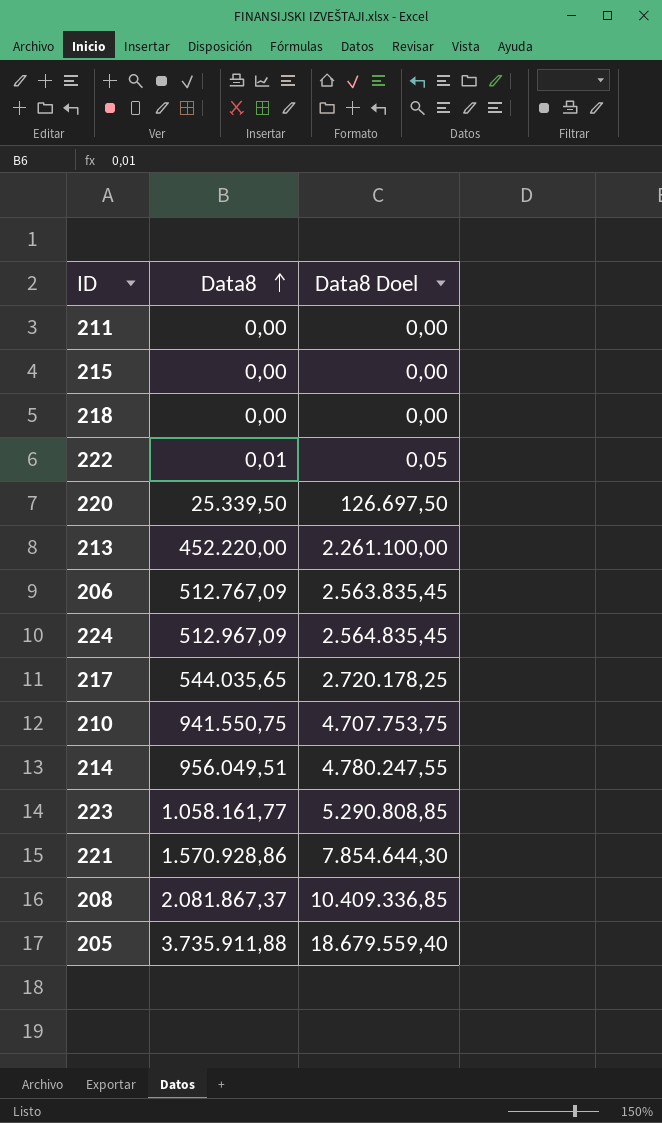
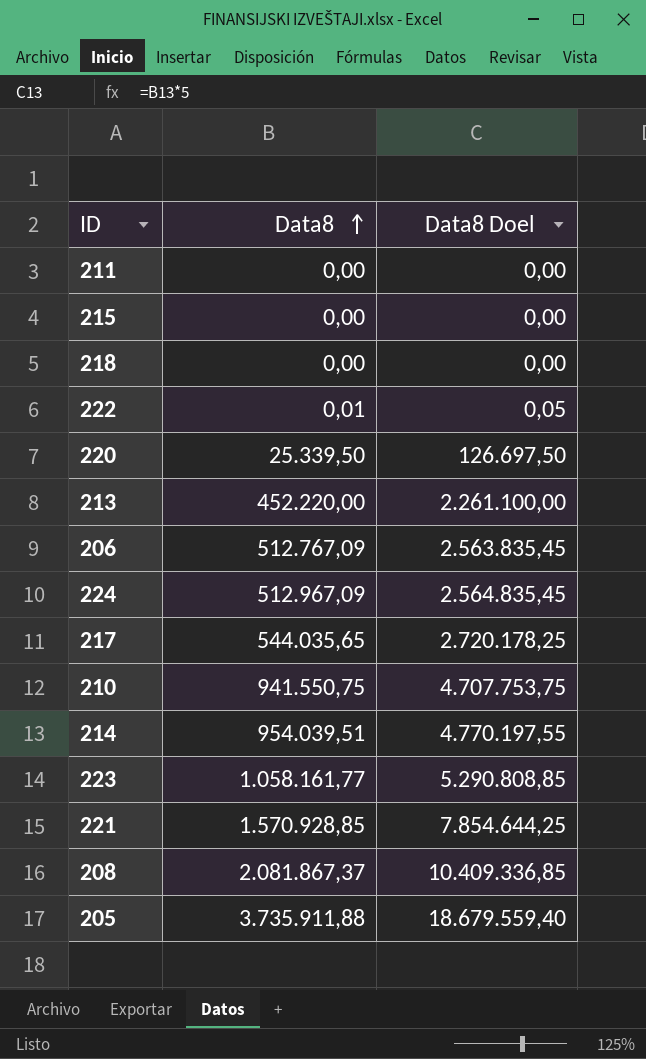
214 | Data8: 956.049,51 -> 954.039,51
214 | Data8 Doel: 4.780.247,55 -> 4.770.197,55
221 | Data8: 1.570.928,86 -> 1.570.928,85
221 | Data8 Doel: 7.854.644,30 -> 7.854.644,25

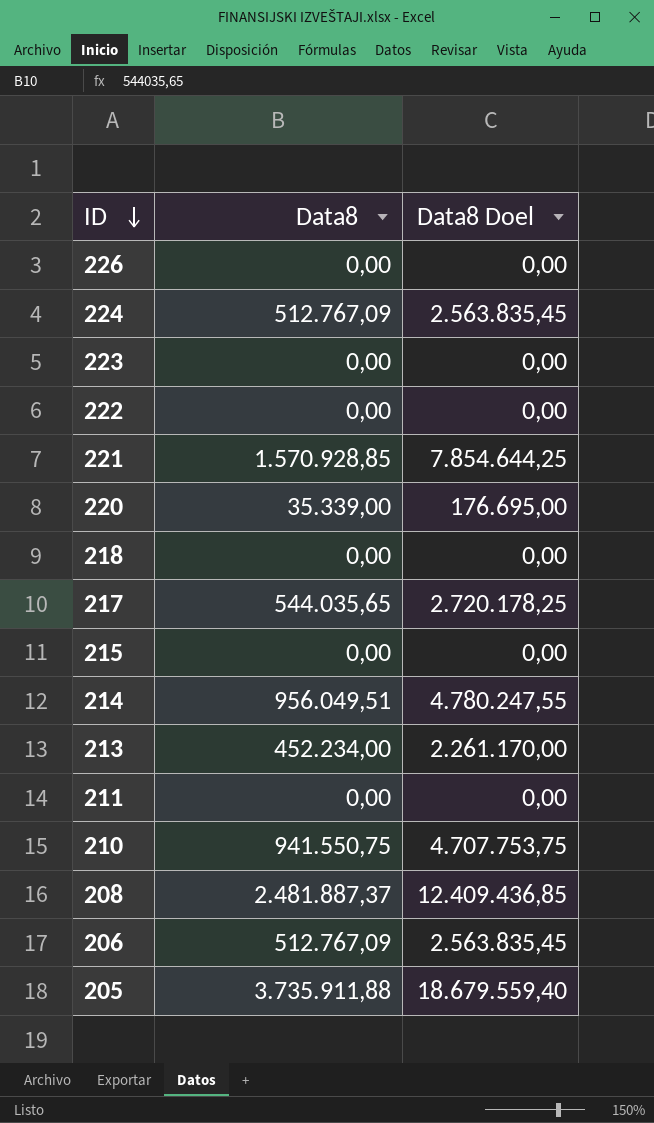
row order: Data8 ascending -> ID descending
row 226: none -> 0,00 | 0,00
224 | Data8: 512.967,09 -> 512.767,09
224 | Data8 Doel: 2.564.835,45 -> 2.563.835,45
223 | Data8: 1.058.161,77 -> 0,00
223 | Data8 Doel: 5.290.808,85 -> 0,00
222 | Data8: 0,01 -> 0,00
222 | Data8 Doel: 0,05 -> 0,00
220 | Data8: 25.339,50 -> 35.339,00
220 | Data8 Doel: 126.697,50 -> 176.695,00
214 | Data8: 954.039,51 -> 956.049,51
214 | Data8 Doel: 4.770.197,55 -> 4.780.247,55
213 | Data8: 452.220,00 -> 452.234,00
213 | Data8 Doel: 2.261.100,00 -> 2.261.170,00
208 | Data8: 2.081.867,37 -> 2.481.887,37
208 | Data8 Doel: 10.409.336,85 -> 12.409.436,85

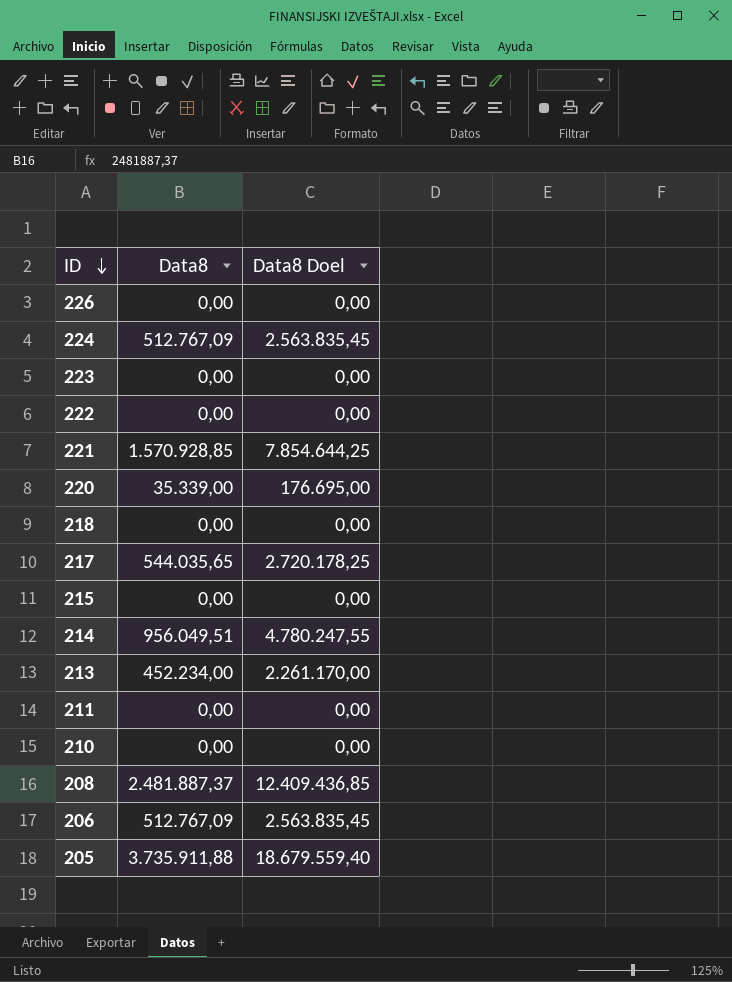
210 | Data8: 941.550,75 -> 0,00
210 | Data8 Doel: 4.707.753,75 -> 0,00

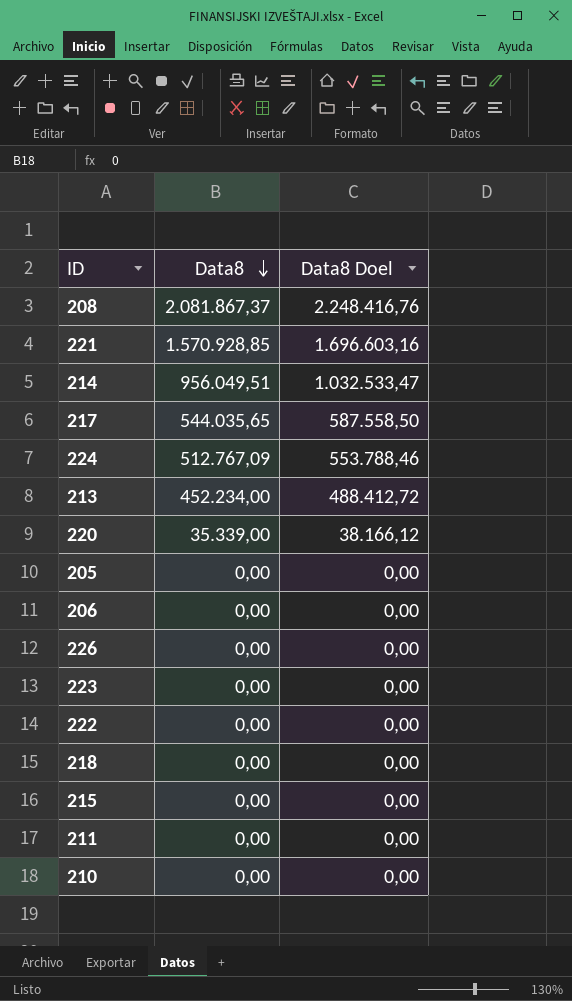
row order: ID descending -> Data8 descending
column Data8 Doel | formula: [Data8] * 5 -> [Data8] * 1,08
208 | Data8: 2.481.887,37 -> 2.081.867,37
205 | Data8: 3.735.911,88 -> 0,00
206 | Data8: 512.767,09 -> 0,00

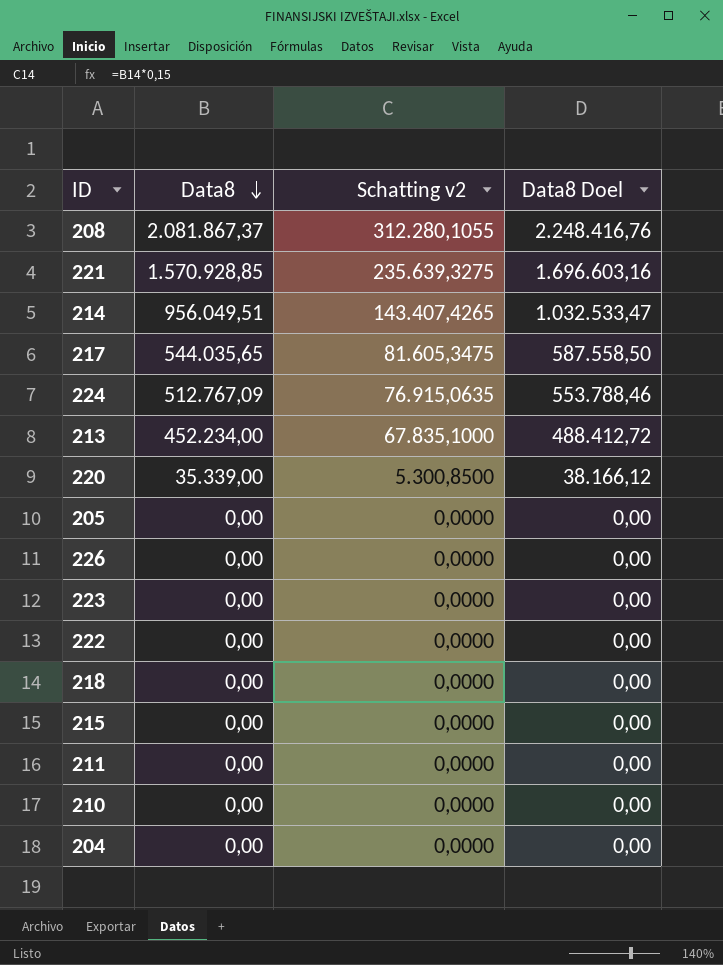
column Schatting v2 | formula: none -> [Data8] * 0,15
row 206: 0,00 | 0,00 -> none
row 204: none -> 0,00 | 0,0000 | 0,00

